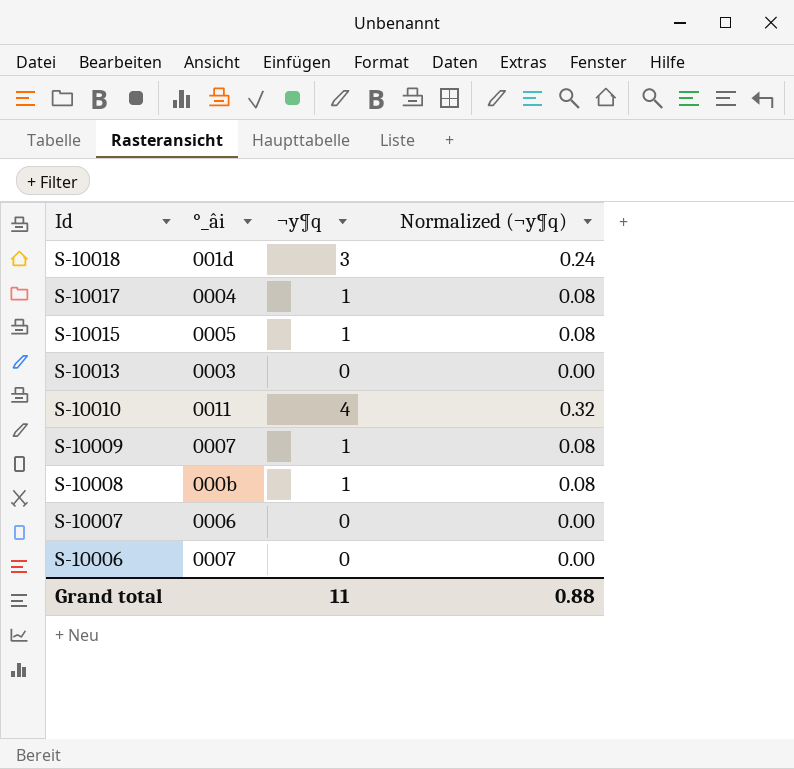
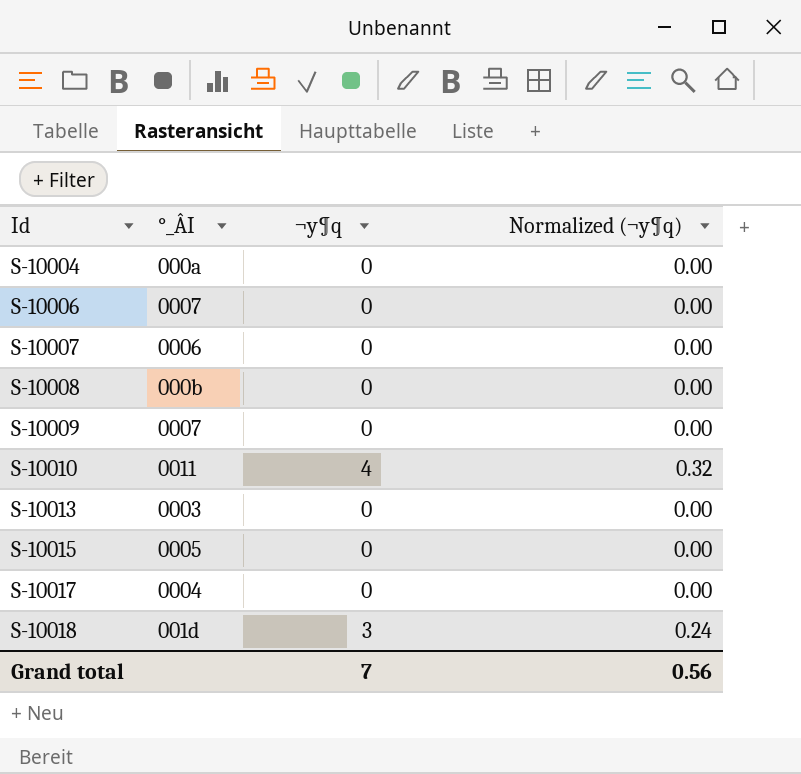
row order: Id descending -> Id ascending
column name: °_âi -> °_ÂI
row S-10004: none -> 000a | 0 | 0.00
S-10008 | ¬y¶q: 1 -> 0
S-10008 | Normalized (¬y¶q): 0.08 -> 0.00
S-10009 | ¬y¶q: 1 -> 0
S-10009 | Normalized (¬y¶q): 0.08 -> 0.00
S-10015 | ¬y¶q: 1 -> 0
S-10015 | Normalized (¬y¶q): 0.08 -> 0.00
S-10017 | ¬y¶q: 1 -> 0
S-10017 | Normalized (¬y¶q): 0.08 -> 0.00
Grand total | ¬y¶q: 11 -> 7
Grand total | Normalized (¬y¶q): 0.88 -> 0.56

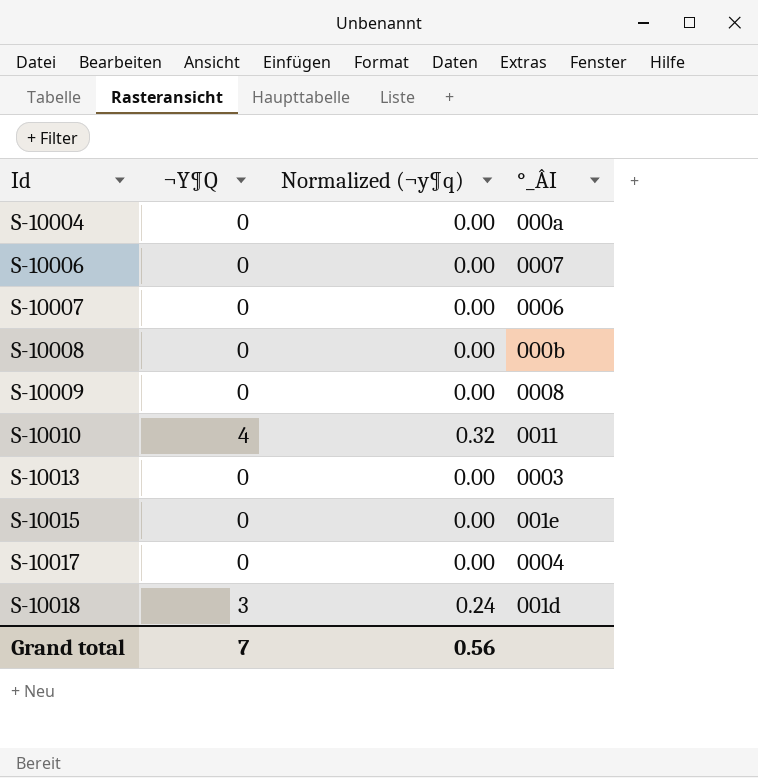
column name: ¬y¶q -> ¬Y¶Q
column °_ÂI | position: 2 -> 4
S-10009 | °_ÂI: 0007 -> 0008
S-10015 | °_ÂI: 0005 -> 001e

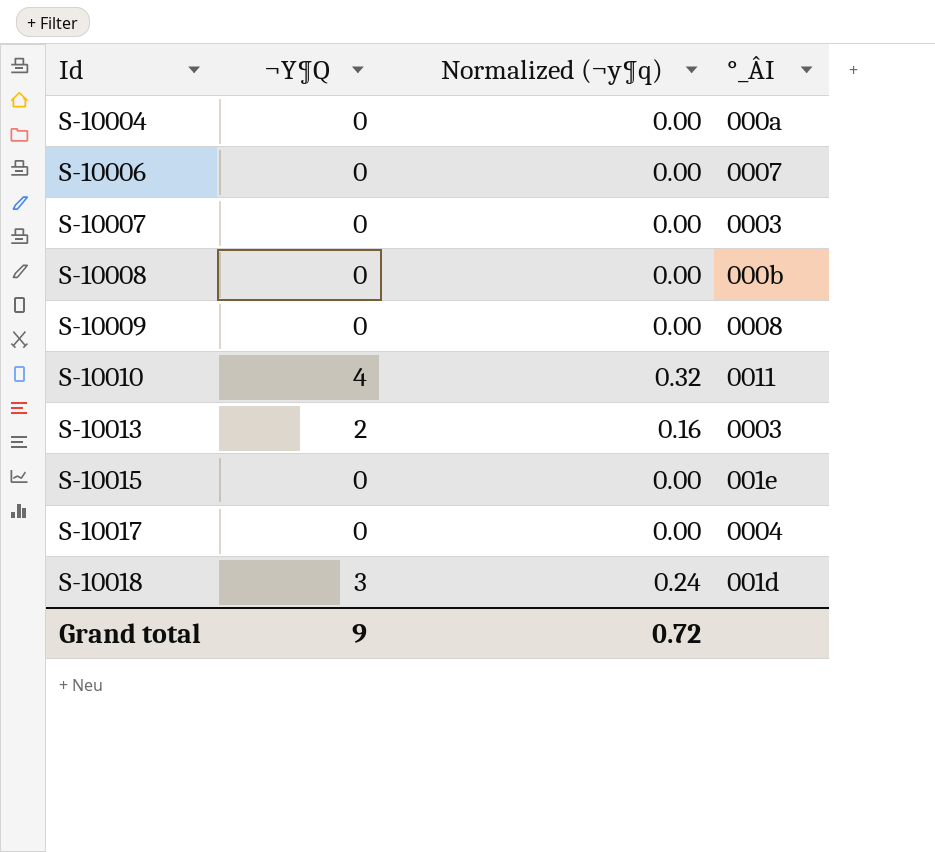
S-10007 | °_ÂI: 0006 -> 0003
S-10013 | ¬Y¶Q: 0 -> 2
S-10013 | Normalized (¬y¶q): 0.00 -> 0.16
Grand total | ¬Y¶Q: 7 -> 9
Grand total | Normalized (¬y¶q): 0.56 -> 0.72

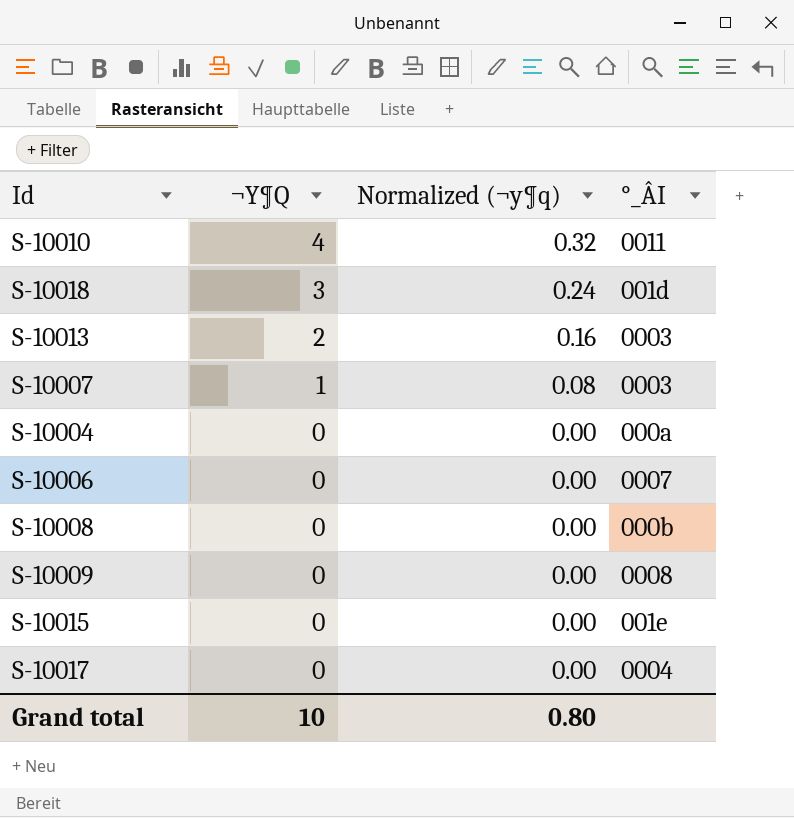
row order: Id ascending -> ¬Y¶Q descending
S-10007 | ¬Y¶Q: 0 -> 1
S-10007 | Normalized (¬y¶q): 0.00 -> 0.08
Grand total | ¬Y¶Q: 9 -> 10
Grand total | Normalized (¬y¶q): 0.72 -> 0.80

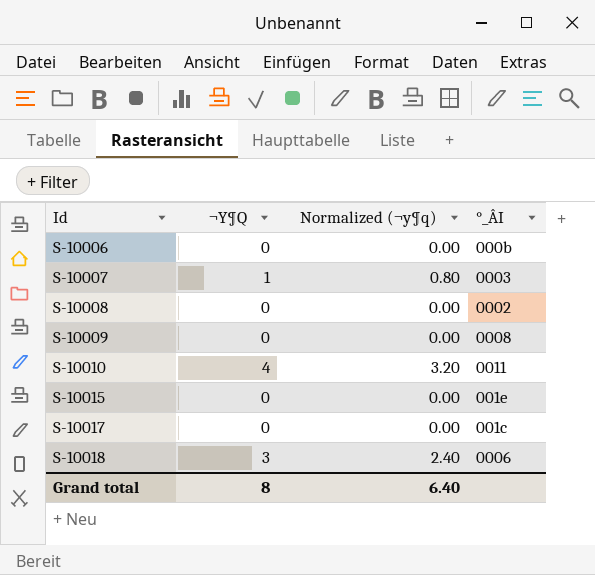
row order: ¬Y¶Q descending -> Id ascending
column Normalized (¬y¶q) | formula: [¬Y¶Q] * 0.08 -> [¬Y¶Q] * 0.8
row S-10013: 2 | 0.16 | 0003 -> none
row S-10004: 0 | 0.00 | 000a -> none
S-10006 | °_ÂI: 0007 -> 000b
S-10008 | °_ÂI: 000b -> 0002
S-10017 | °_ÂI: 0004 -> 001c
S-10018 | °_ÂI: 001d -> 0006
Grand total | ¬Y¶Q: 10 -> 8
Grand total | Normalized (¬y¶q): 0.80 -> 6.40

